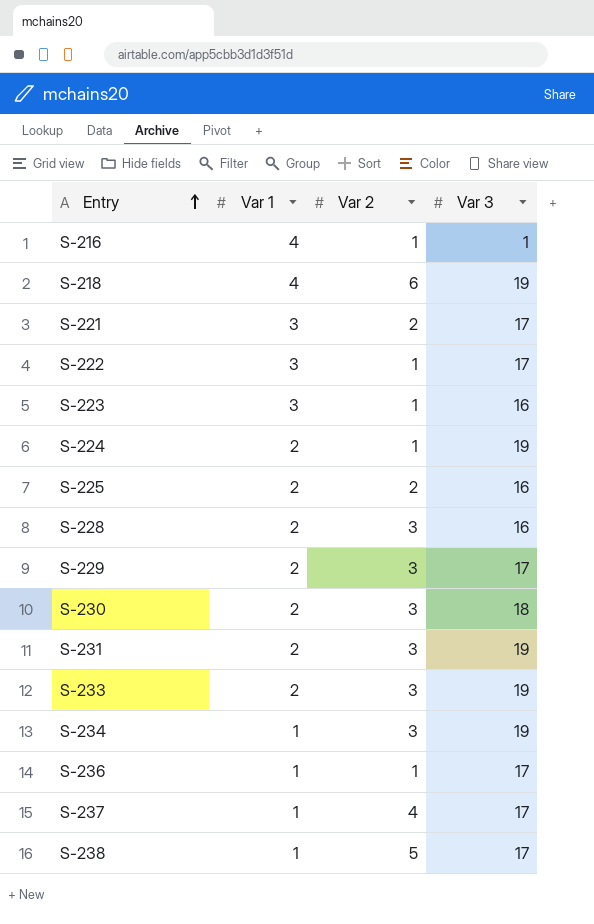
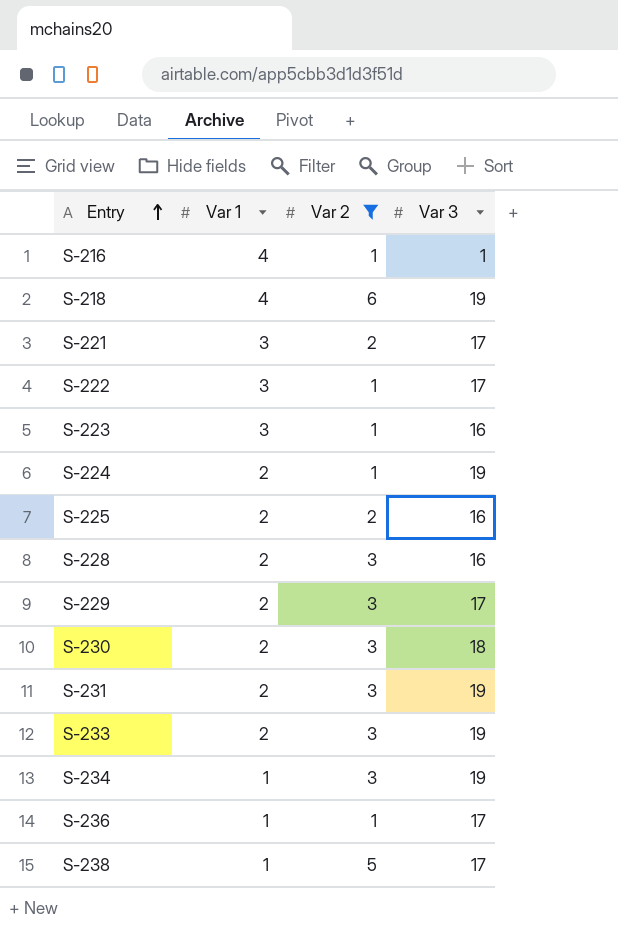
filter: none -> Var 2 != 4

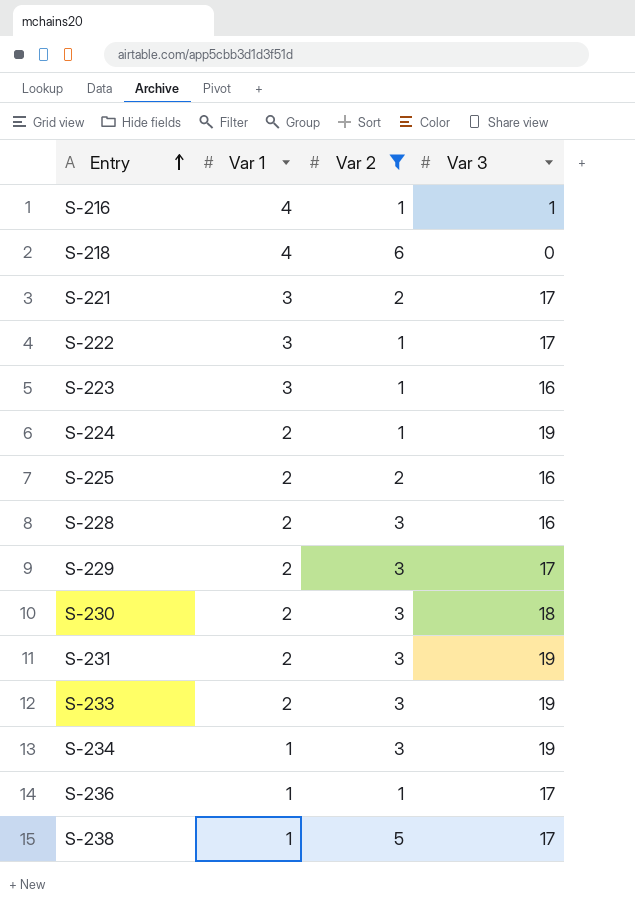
S-218 | Var 3: 19 -> 0

